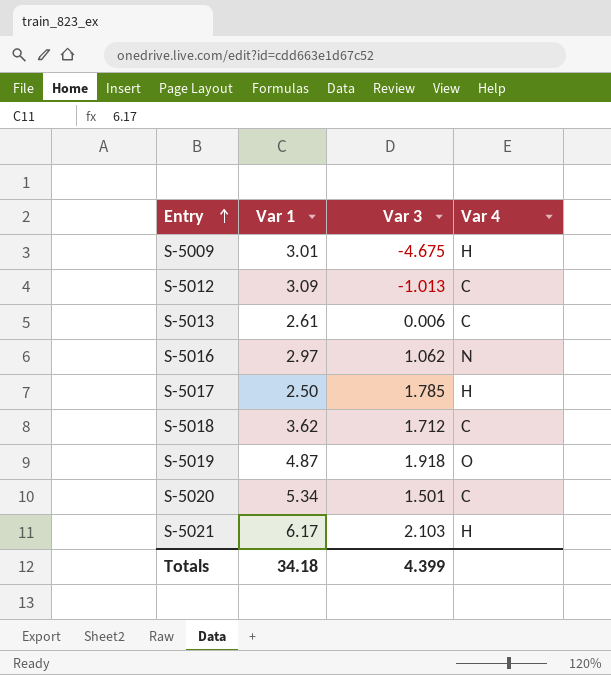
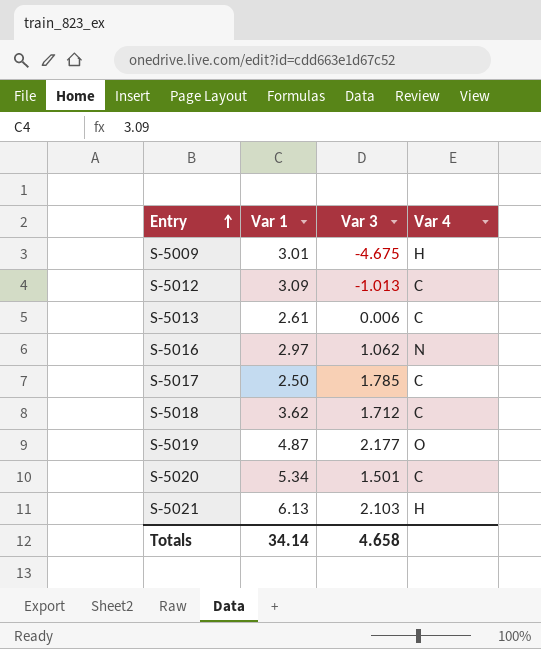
S-5017 | Var 4: H -> C
S-5019 | Var 3: 1.918 -> 2.177
S-5021 | Var 1: 6.17 -> 6.13
Totals | Var 1: 34.18 -> 34.14
Totals | Var 3: 4.399 -> 4.658

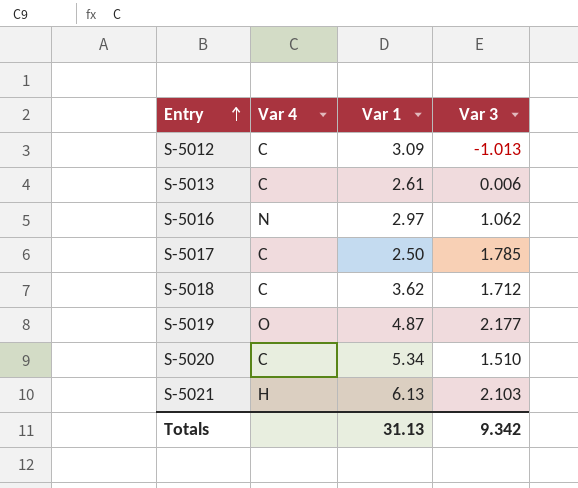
column Var 4 | position: 4 -> 2
row S-5009: 3.01 | -4.675 | H -> none
S-5020 | Var 3: 1.501 -> 1.510
Totals | Var 1: 34.14 -> 31.13
Totals | Var 3: 4.658 -> 9.342

